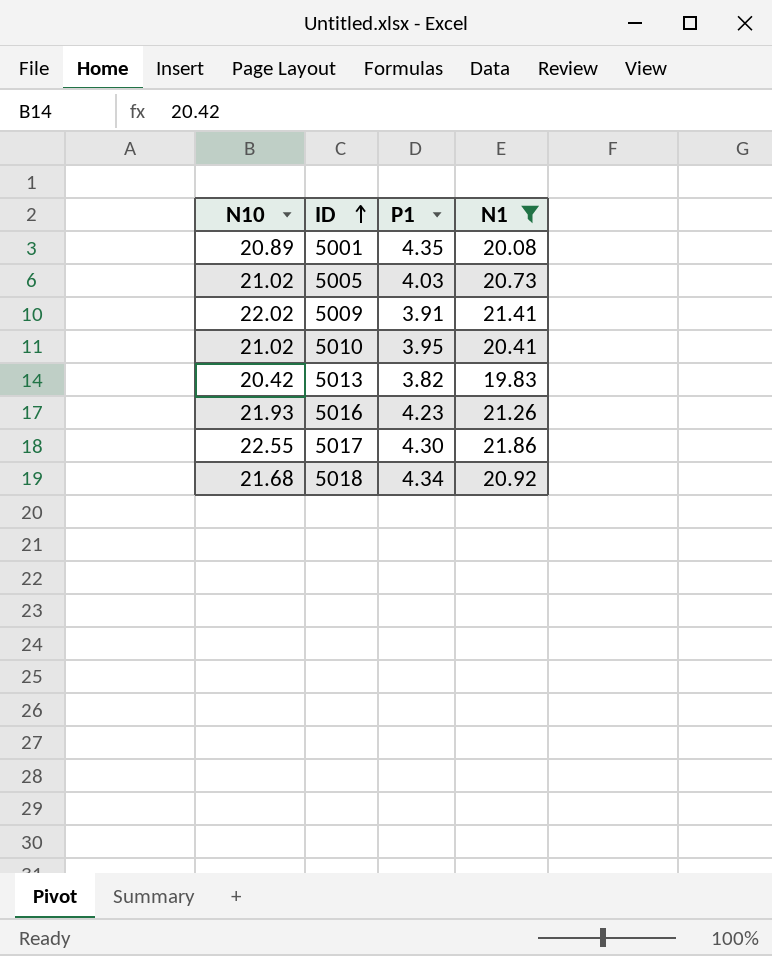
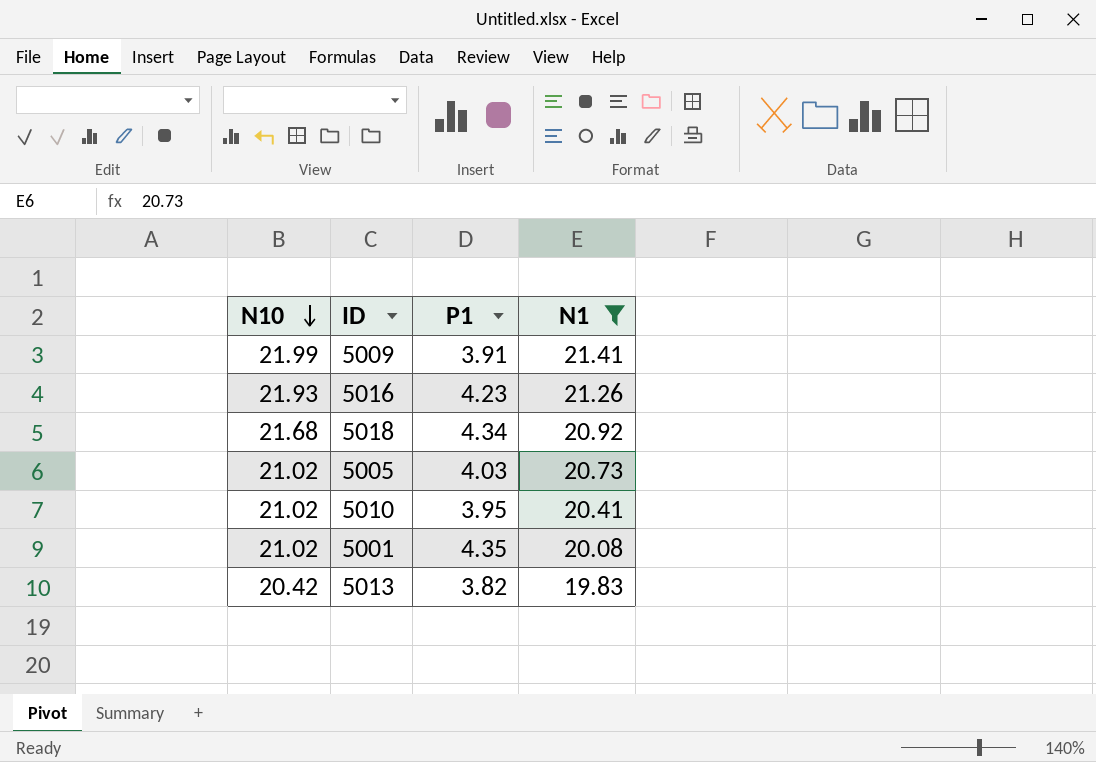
row order: ID ascending -> N10 descending
row 5017: 22.55 | 4.30 | 21.86 -> none
5009 | N10: 22.02 -> 21.99
5001 | N10: 20.89 -> 21.02

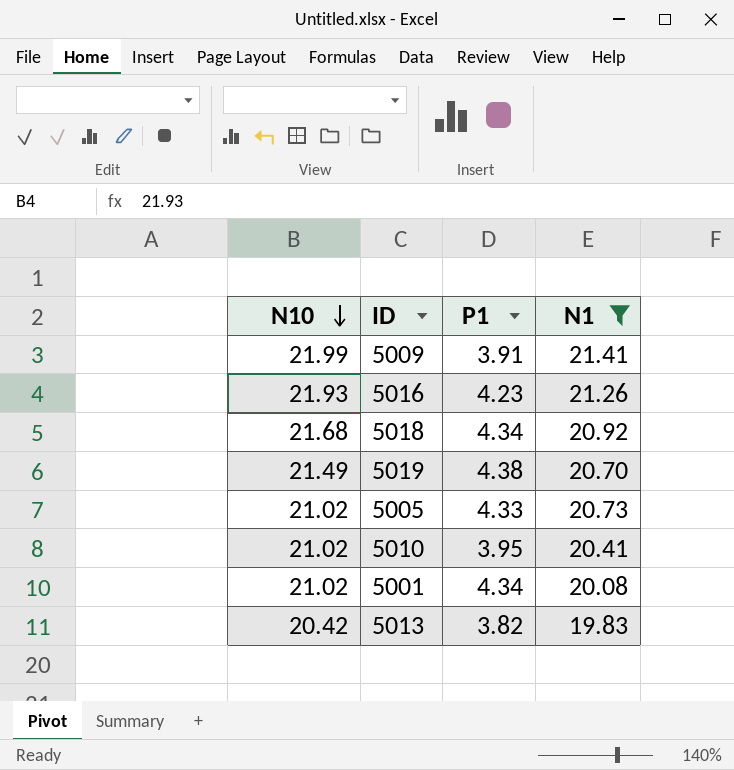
row 5019: none -> 21.49 | 4.38 | 20.70
5005 | P1: 4.03 -> 4.33
5001 | P1: 4.35 -> 4.34

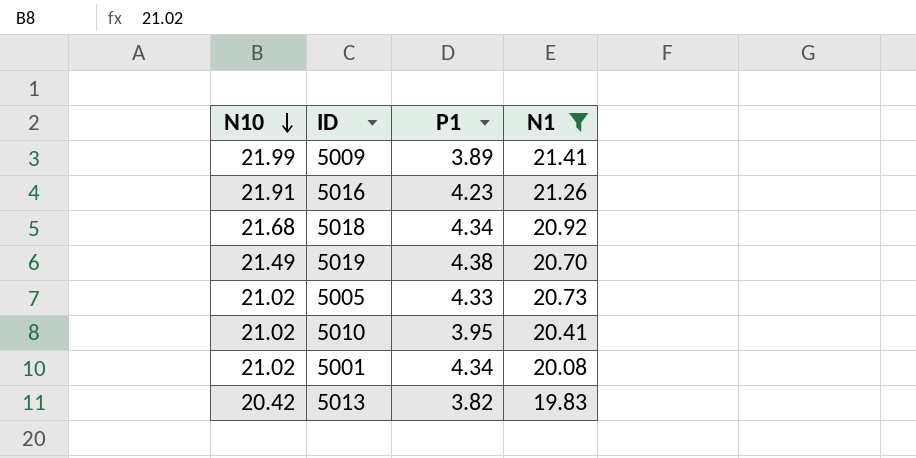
5009 | P1: 3.91 -> 3.89
5016 | N10: 21.93 -> 21.91

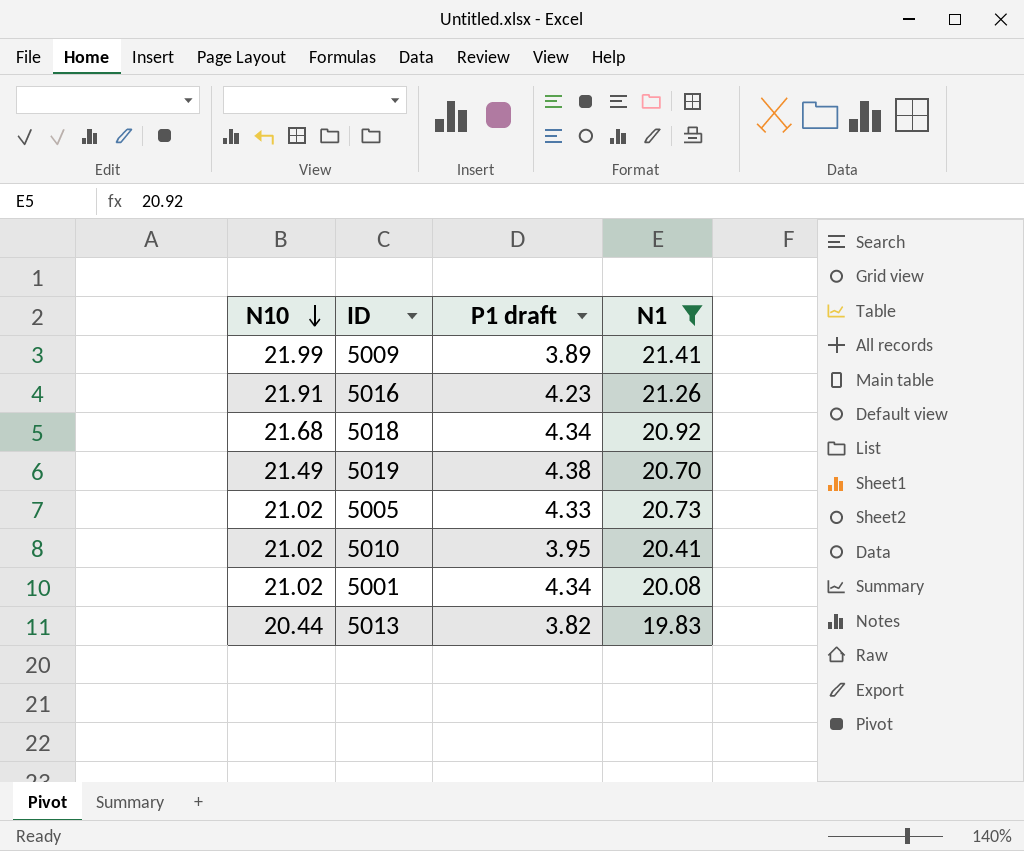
column name: P1 -> P1 draft
5013 | N10: 20.42 -> 20.44

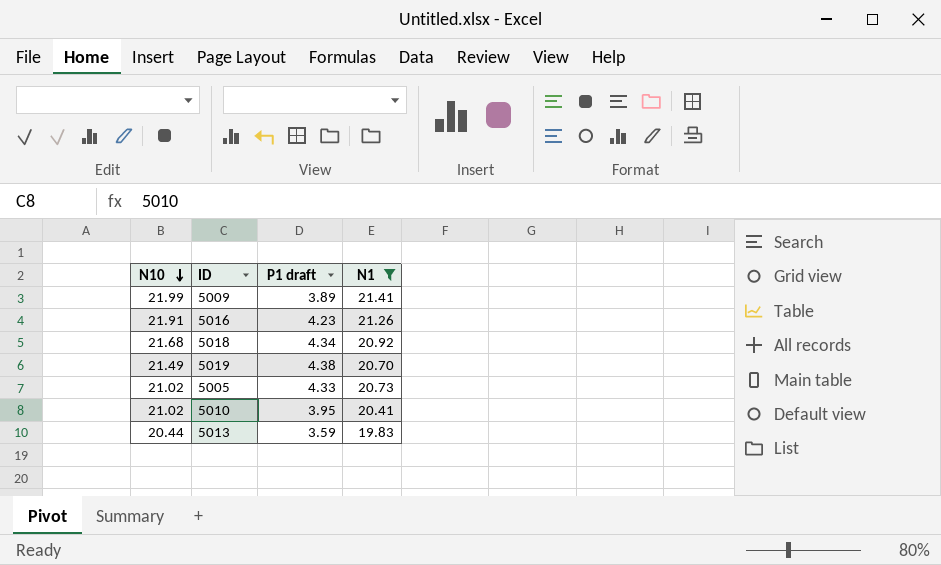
row 5001: 21.02 | 4.34 | 20.08 -> none
5013 | P1 draft: 3.82 -> 3.59

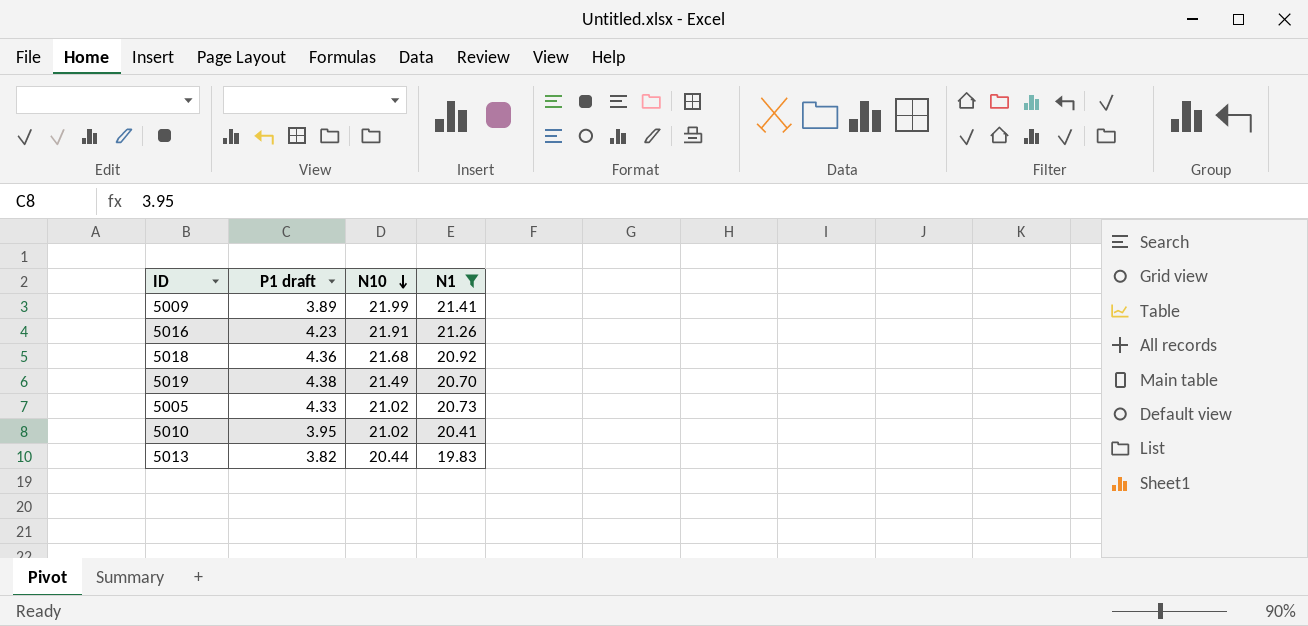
column N10 | position: 1 -> 3
5018 | P1 draft: 4.34 -> 4.36
5013 | P1 draft: 3.59 -> 3.82

